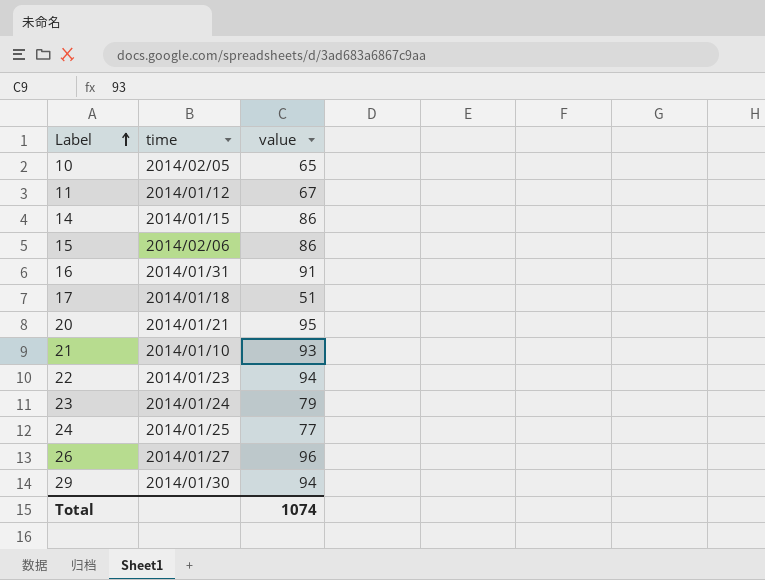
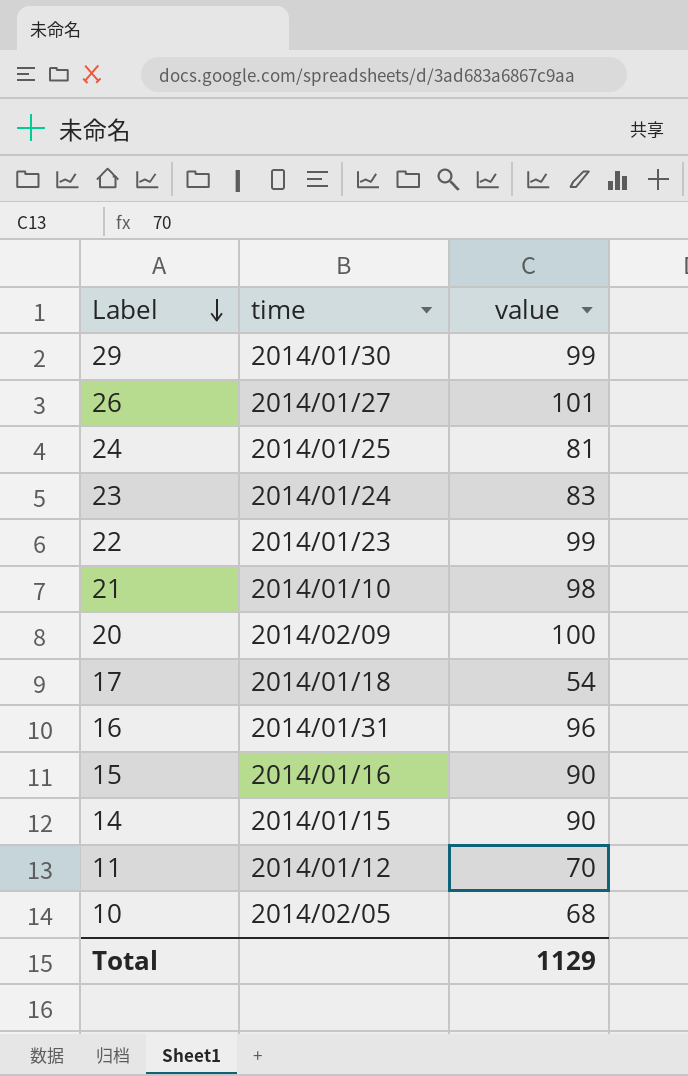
row order: Label ascending -> Label descending
29 | value: 94 -> 99
26 | value: 96 -> 101
24 | value: 77 -> 81
23 | value: 79 -> 83
22 | value: 94 -> 99
21 | value: 93 -> 98
20 | time: 2014/01/21 -> 2014/02/09
20 | value: 95 -> 100
17 | value: 51 -> 54
16 | value: 91 -> 96
15 | time: 2014/02/06 -> 2014/01/16
15 | value: 86 -> 90
14 | value: 86 -> 90
11 | value: 67 -> 70
10 | value: 65 -> 68
Total | value: 1074 -> 1129

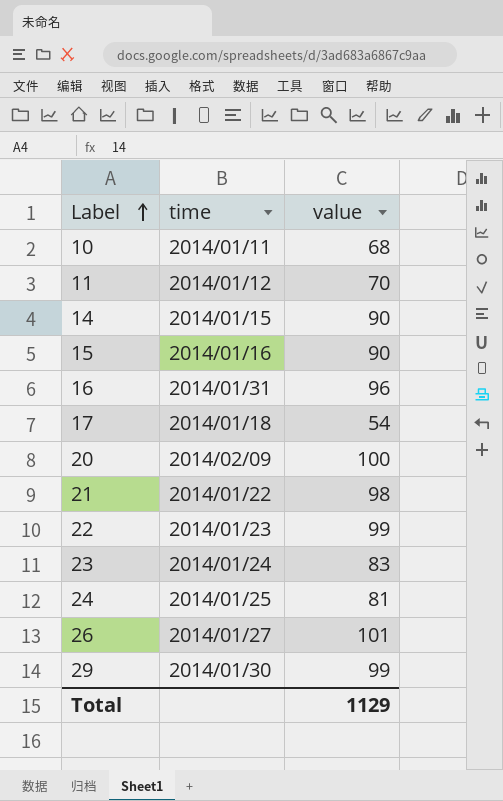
row order: Label descending -> Label ascending
10 | time: 2014/02/05 -> 2014/01/11
21 | time: 2014/01/10 -> 2014/01/22

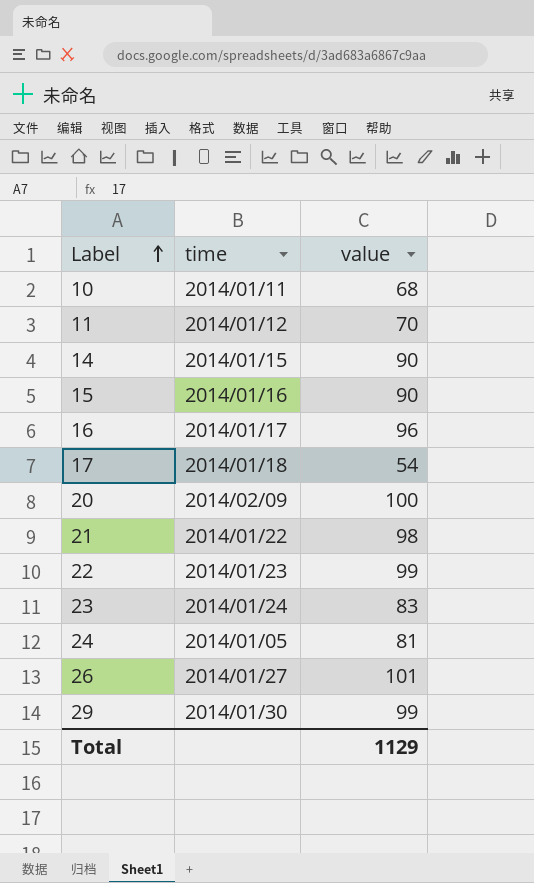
16 | time: 2014/01/31 -> 2014/01/17
24 | time: 2014/01/25 -> 2014/01/05

